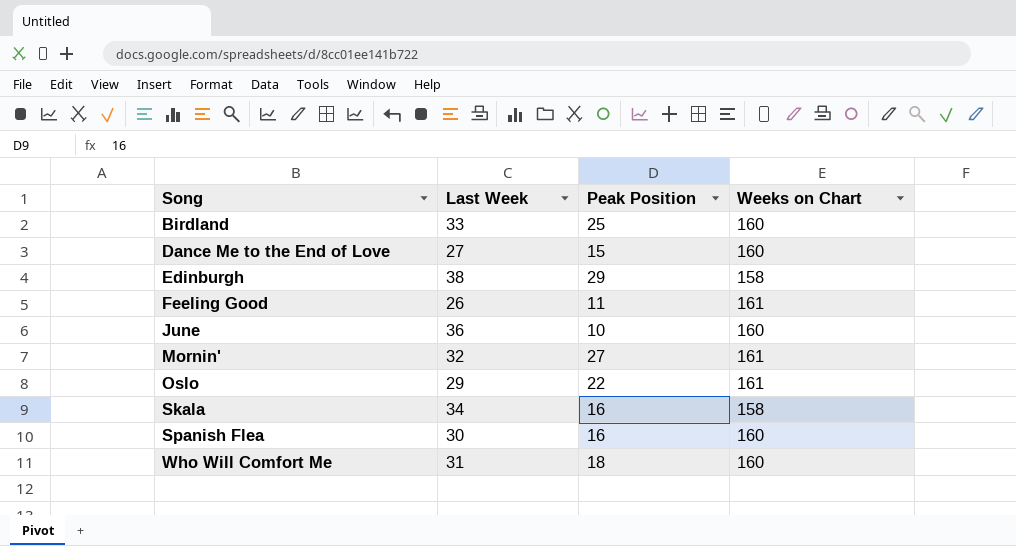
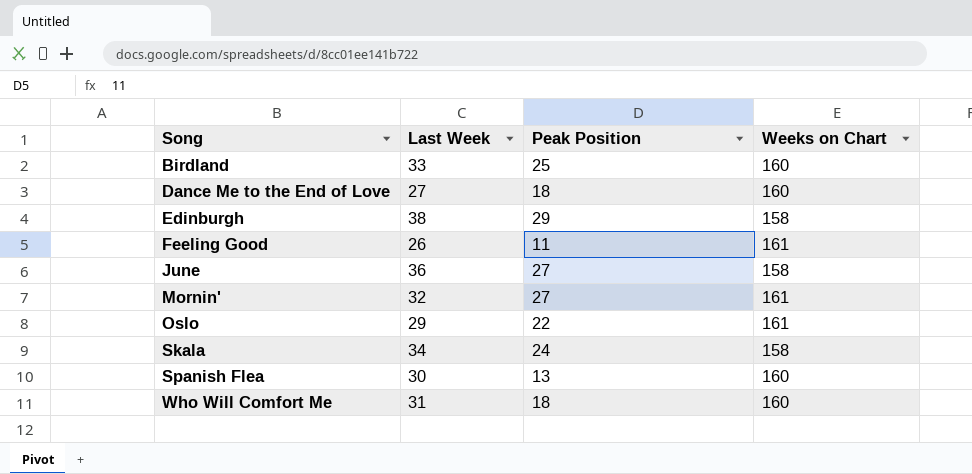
Dance Me to the End of Love | Peak Position: 15 -> 18
June | Peak Position: 10 -> 27
June | Weeks on Chart: 160 -> 158
Skala | Peak Position: 16 -> 24
Spanish Flea | Peak Position: 16 -> 13

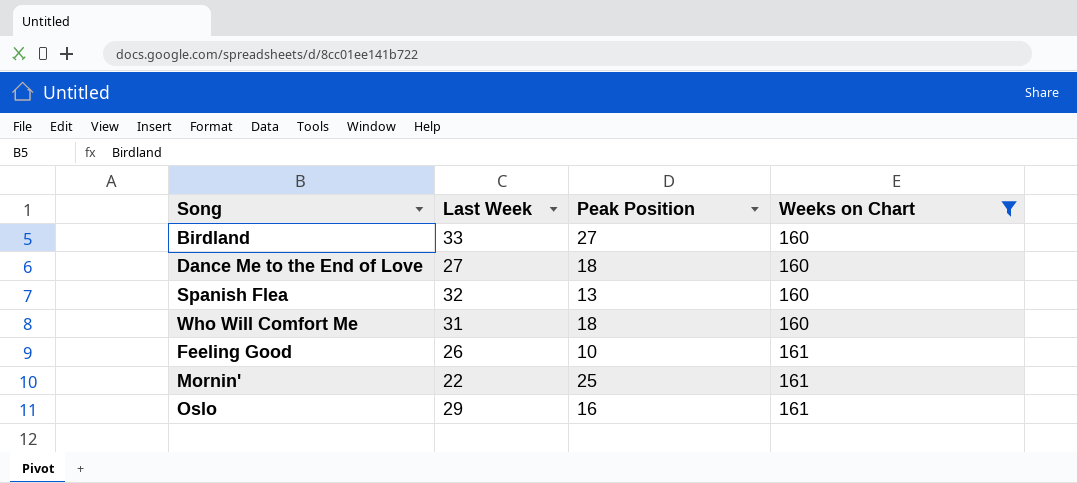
filter: none -> Weeks on Chart != 158
row order: Song ascending -> Weeks on Chart ascending
Birdland | Peak Position: 25 -> 27
Spanish Flea | Last Week: 30 -> 32
Feeling Good | Peak Position: 11 -> 10
Mornin' | Last Week: 32 -> 22
Mornin' | Peak Position: 27 -> 25
Oslo | Peak Position: 22 -> 16

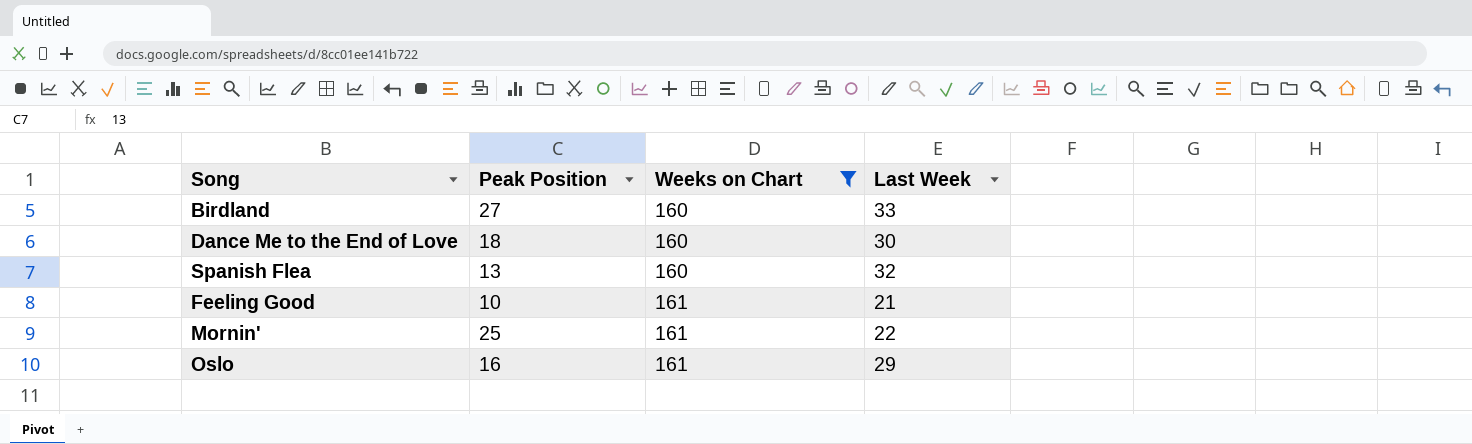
column Last Week | position: 2 -> 4
row Who Will Comfort Me: 31 | 18 | 160 -> none
Dance Me to the End of Love | Last Week: 27 -> 30
Feeling Good | Last Week: 26 -> 21

